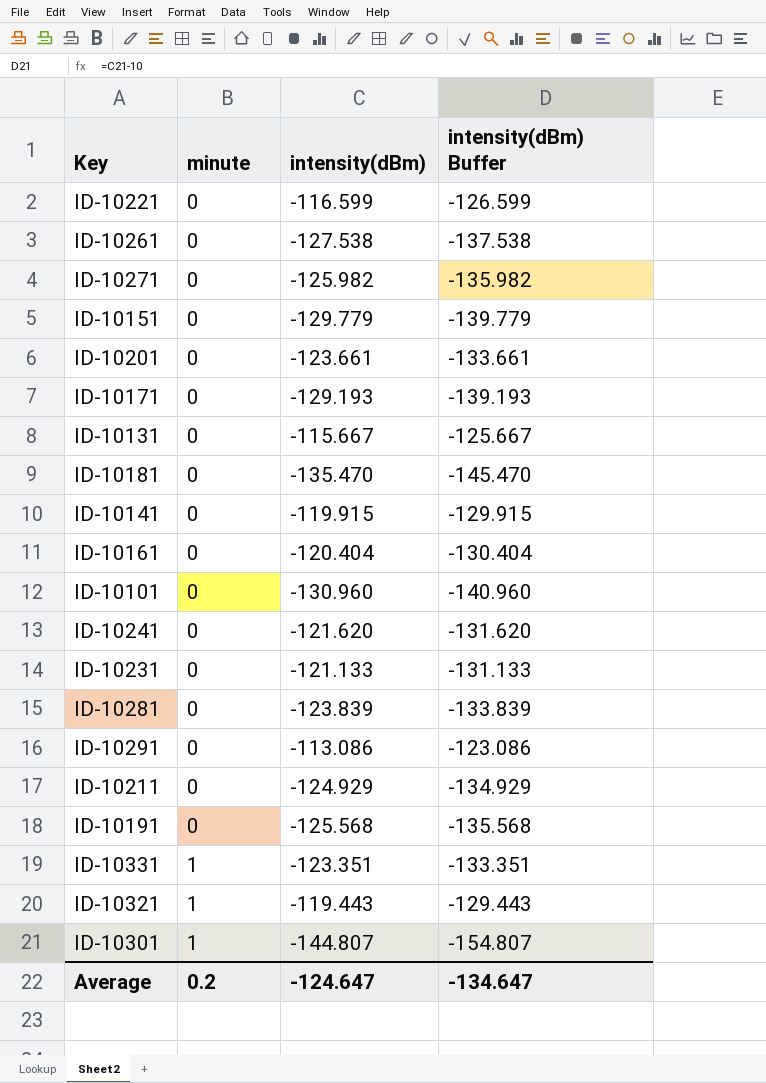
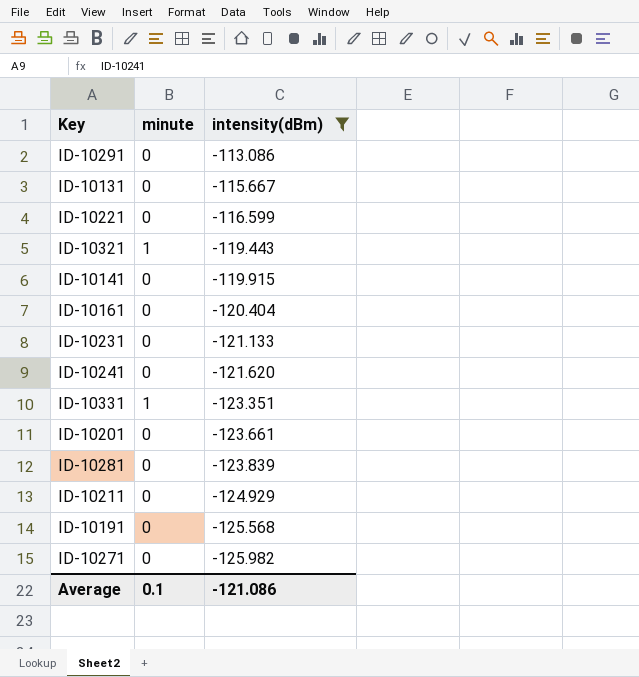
filter: none -> intensity(dBm) >= -125.982
row order: minute ascending -> intensity(dBm) descending
column intensity(dBm) Buffer | formula: [intensity(dBm)] - 10 -> none
Average | minute: 0.2 -> 0.1
Average | intensity(dBm): -124.647 -> -121.086

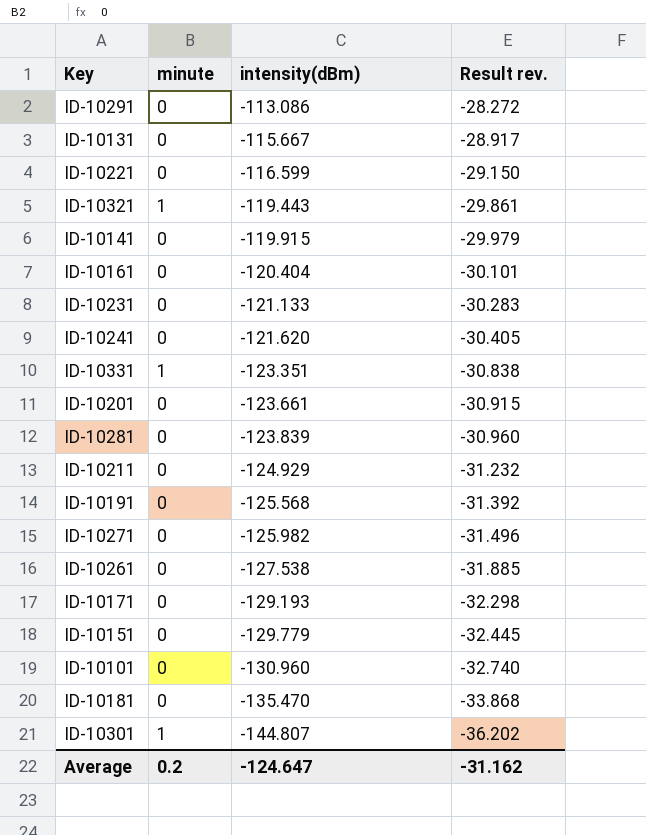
filter: intensity(dBm) >= -125.982 -> none
column Result rev. | formula: none -> [intensity(dBm)] * 0.25
Average | minute: 0.1 -> 0.2
Average | intensity(dBm): -121.086 -> -124.647

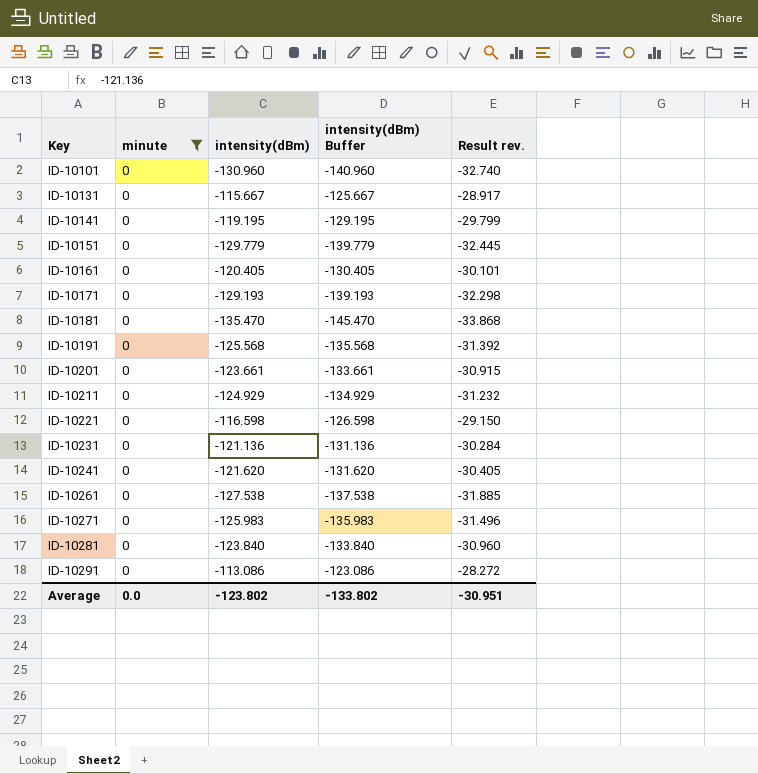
filter: none -> minute = 0
row order: intensity(dBm) descending -> Key ascending
column intensity(dBm) Buffer | formula: none -> [intensity(dBm)] - 10
ID-10141 | intensity(dBm): -119.915 -> -119.195
ID-10141 | Result rev.: -29.979 -> -29.799
ID-10161 | intensity(dBm): -120.404 -> -120.405
ID-10221 | intensity(dBm): -116.599 -> -116.598
ID-10231 | intensity(dBm): -121.133 -> -121.136
ID-10231 | Result rev.: -30.283 -> -30.284
ID-10271 | intensity(dBm): -125.982 -> -125.983
ID-10281 | intensity(dBm): -123.839 -> -123.840
Average | minute: 0.2 -> 0.0
Average | intensity(dBm): -124.647 -> -123.802
Average | Result rev.: -31.162 -> -30.951

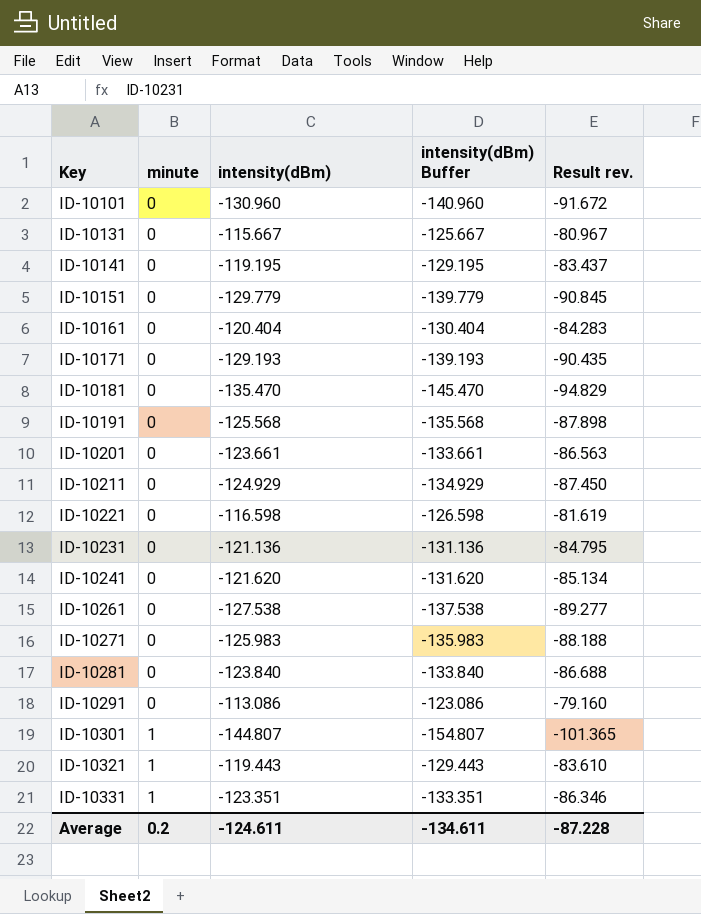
filter: minute = 0 -> none
column Result rev. | formula: [intensity(dBm)] * 0.25 -> [intensity(dBm)] * 0.7
ID-10161 | intensity(dBm): -120.405 -> -120.404
ID-10161 | intensity(dBm) Buffer: -130.405 -> -130.404
Average | minute: 0.0 -> 0.2
Average | intensity(dBm): -123.802 -> -124.611
Average | intensity(dBm) Buffer: -133.802 -> -134.611
Average | Result rev.: -30.951 -> -87.228

